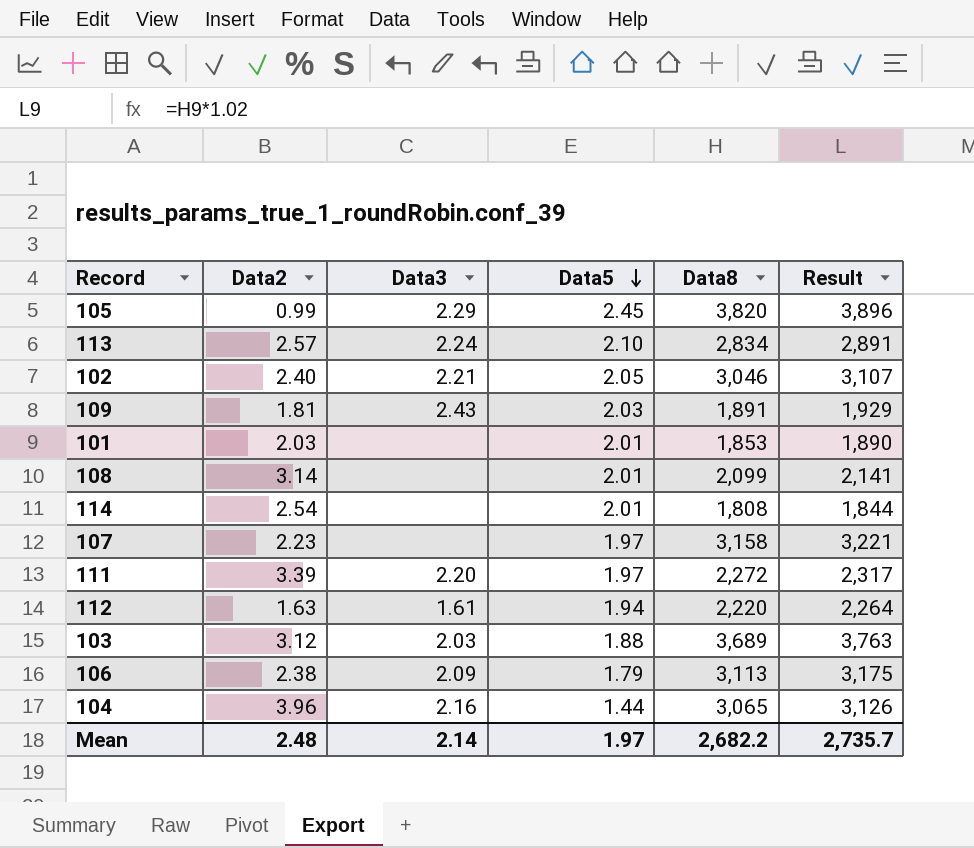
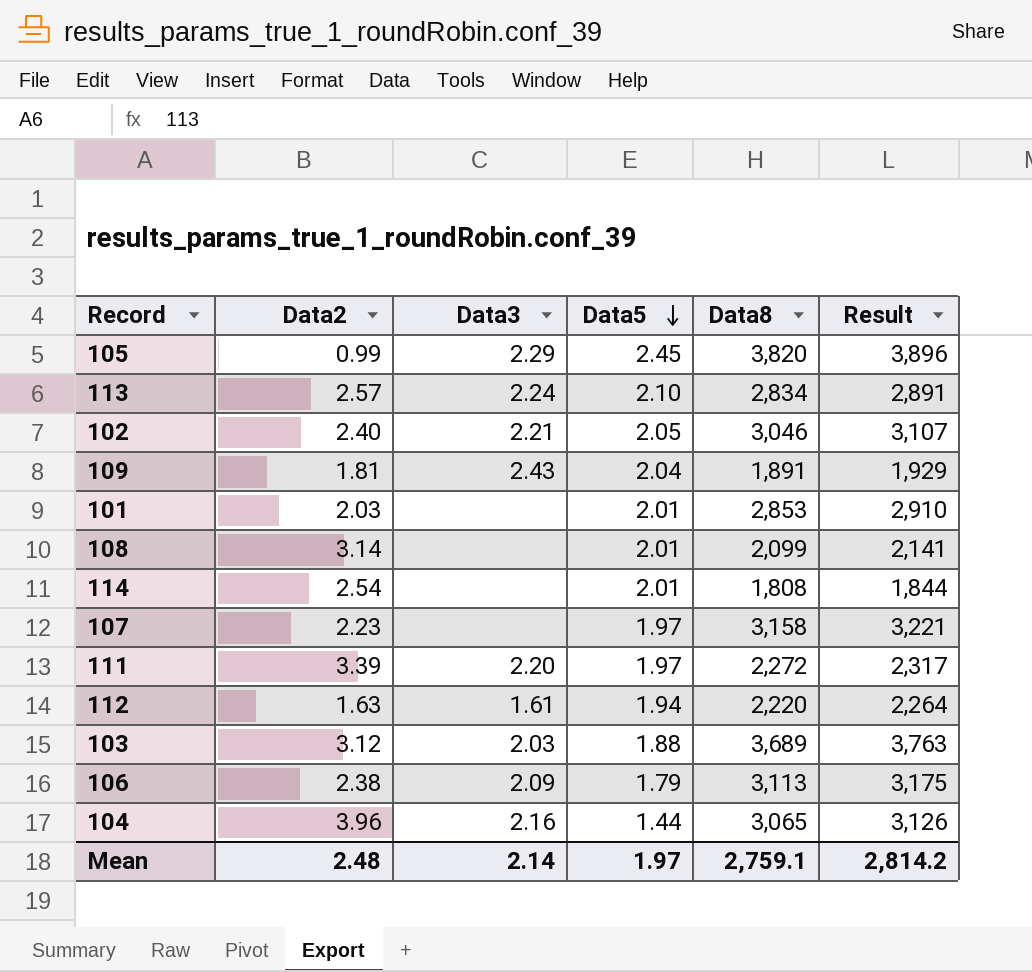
109 | Data5: 2.03 -> 2.04
101 | Data8: 1,853 -> 2,853
101 | Result: 1,890 -> 2,910
Mean | Data8: 2,682.2 -> 2,759.1
Mean | Result: 2,735.7 -> 2,814.2

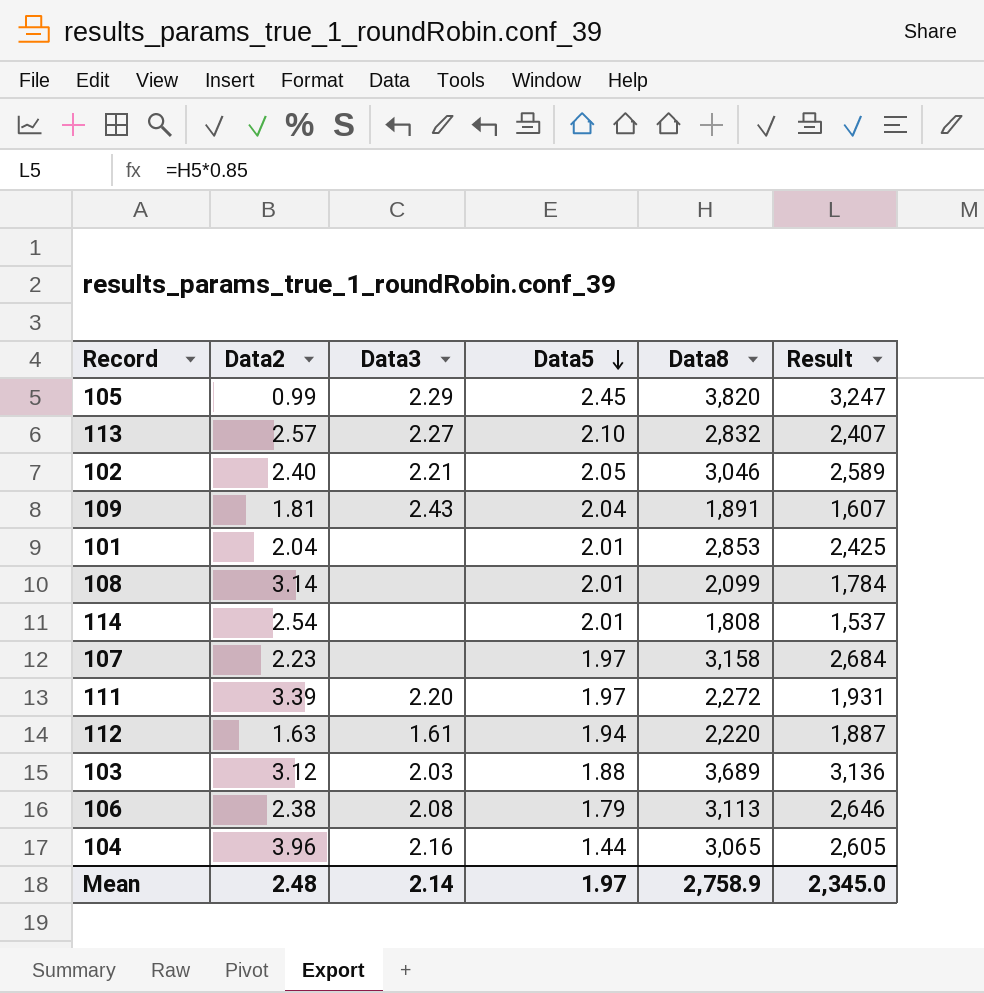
column Result | formula: [Data8] * 1.02 -> [Data8] * 0.85
113 | Data3: 2.24 -> 2.27
113 | Data8: 2,834 -> 2,832
101 | Data2: 2.03 -> 2.04
106 | Data3: 2.09 -> 2.08
Mean | Data8: 2,759.1 -> 2,758.9
Mean | Result: 2,814.2 -> 2,345.0

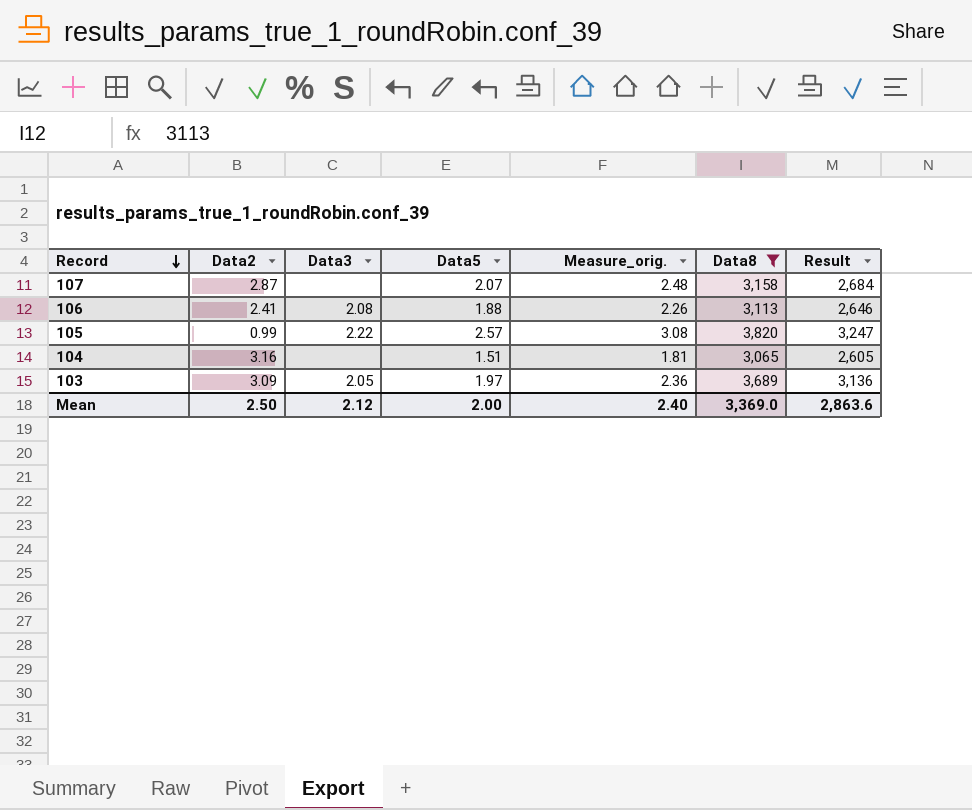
filter: none -> Data8 >= 3,065
row order: Data5 descending -> Record descending
column Measure_orig. | formula: none -> [Data5] * 1.2
107 | Data2: 2.23 -> 2.87
107 | Data5: 1.97 -> 2.07
106 | Data2: 2.38 -> 2.41
106 | Data5: 1.79 -> 1.88
105 | Data3: 2.29 -> 2.22
105 | Data5: 2.45 -> 2.57
104 | Data2: 3.96 -> 3.16
104 | Data3: 2.16 -> none
104 | Data5: 1.44 -> 1.51
103 | Data2: 3.12 -> 3.09
103 | Data3: 2.03 -> 2.05
103 | Data5: 1.88 -> 1.97
Mean | Data2: 2.48 -> 2.50
Mean | Data3: 2.14 -> 2.12
Mean | Data5: 1.97 -> 2.00
Mean | Data8: 2,758.9 -> 3,369.0
Mean | Result: 2,345.0 -> 2,863.6

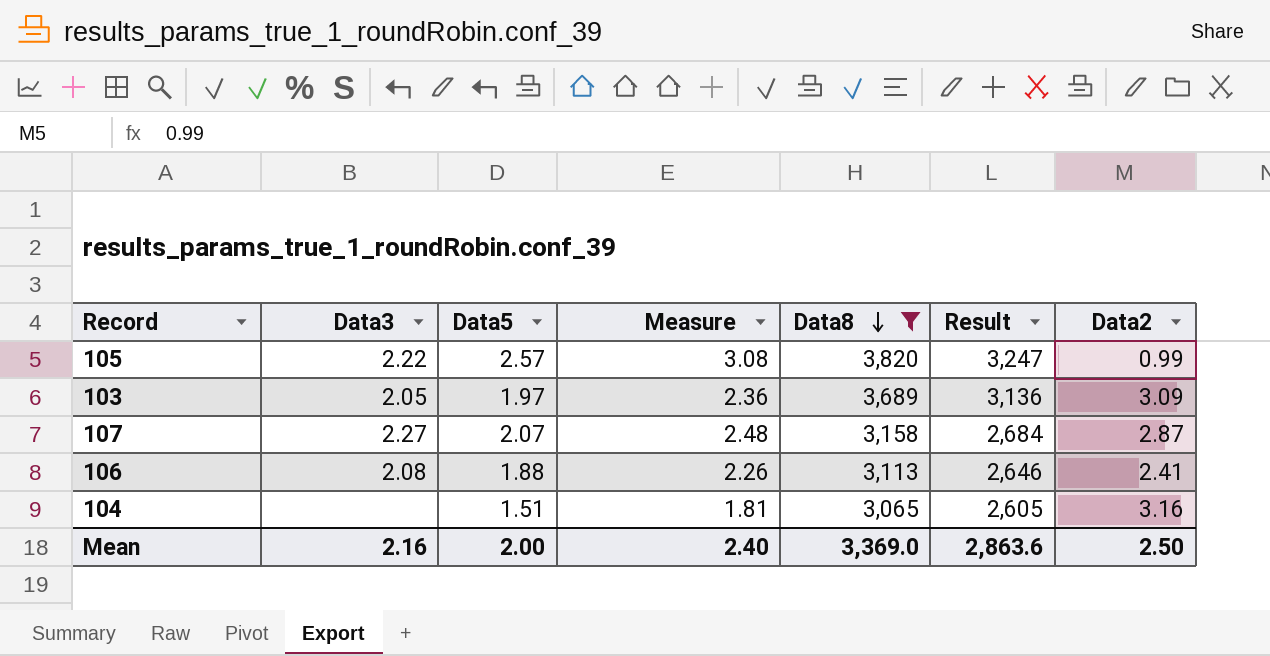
row order: Record descending -> Data8 descending
column name: Measure_orig. -> Measure
column Data2 | position: 2 -> 7
107 | Data3: none -> 2.27
Mean | Data3: 2.12 -> 2.16

